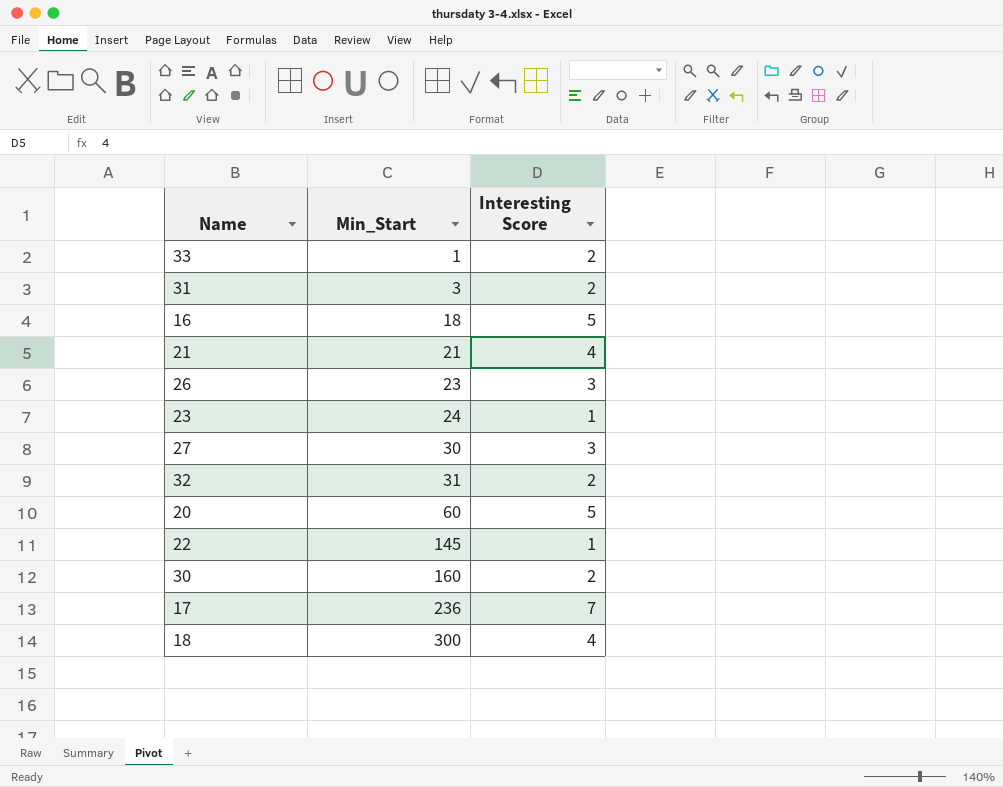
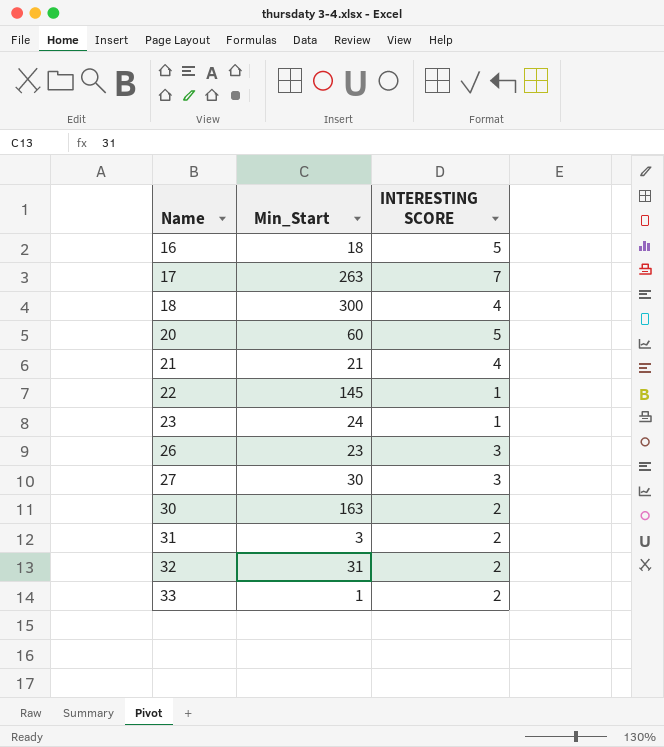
row order: Min_Start ascending -> Name ascending
column name: Interesting Score -> INTERESTING SCORE
17 | Min_Start: 236 -> 263
30 | Min_Start: 160 -> 163

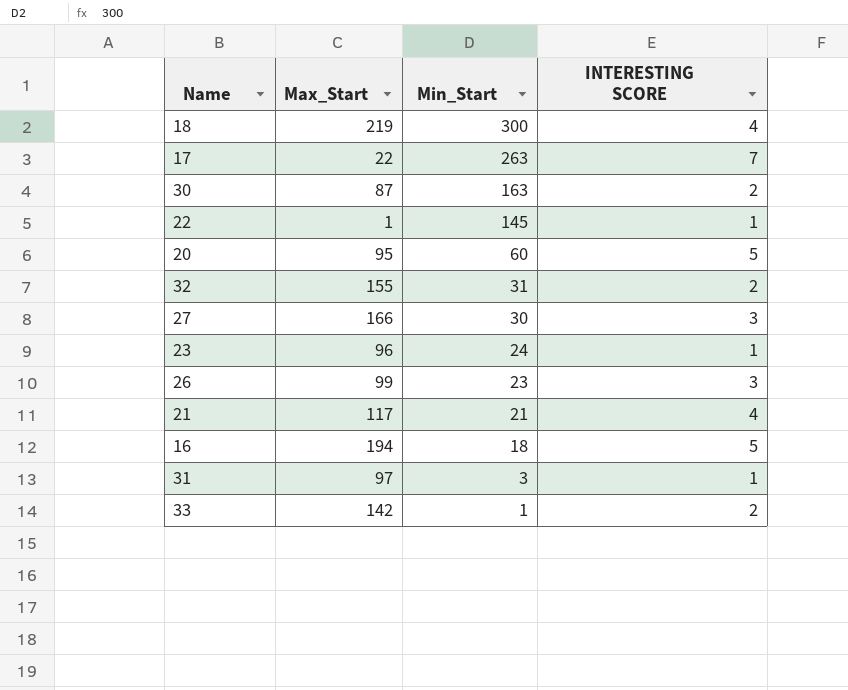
row order: Name ascending -> Min_Start descending
column Max_Start | position: none -> 2
31 | INTERESTING SCORE: 2 -> 1

